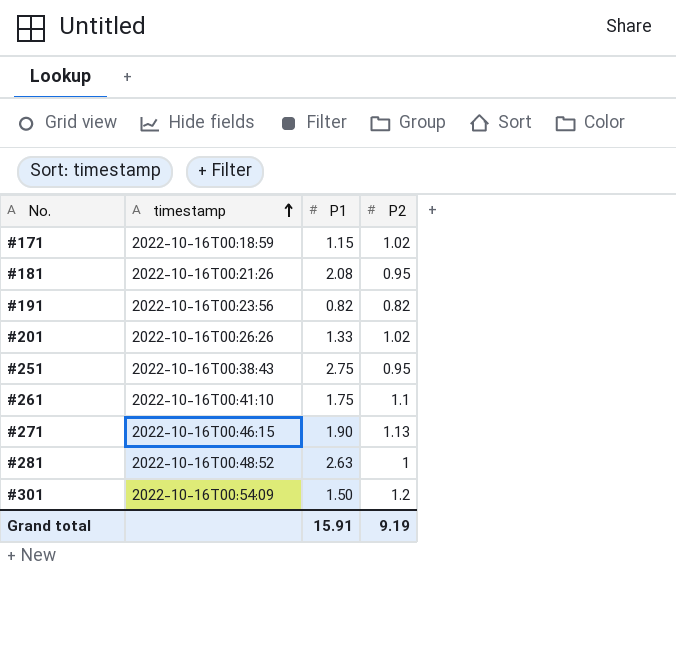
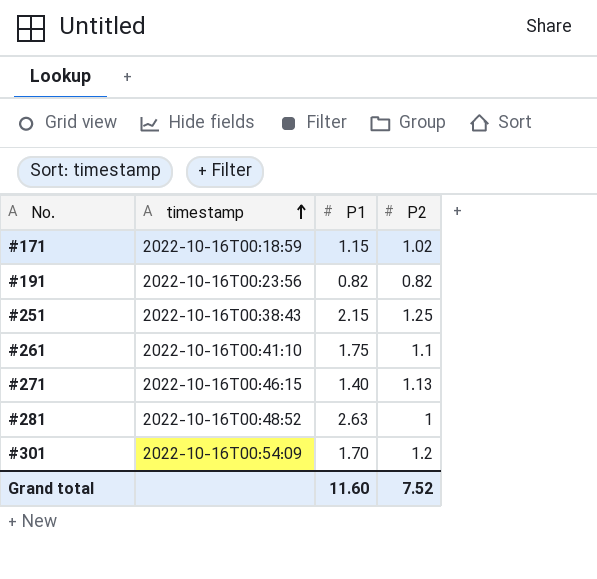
row #181: 2022-10-16T00:21:26 | 2.08 | 0.95 -> none
row #201: 2022-10-16T00:26:26 | 1.33 | 1.02 -> none
#251 | P1: 2.75 -> 2.15
#251 | P2: 0.95 -> 1.25
#271 | P1: 1.90 -> 1.40
#301 | P1: 1.50 -> 1.70
Grand total | P1: 15.91 -> 11.60
Grand total | P2: 9.19 -> 7.52

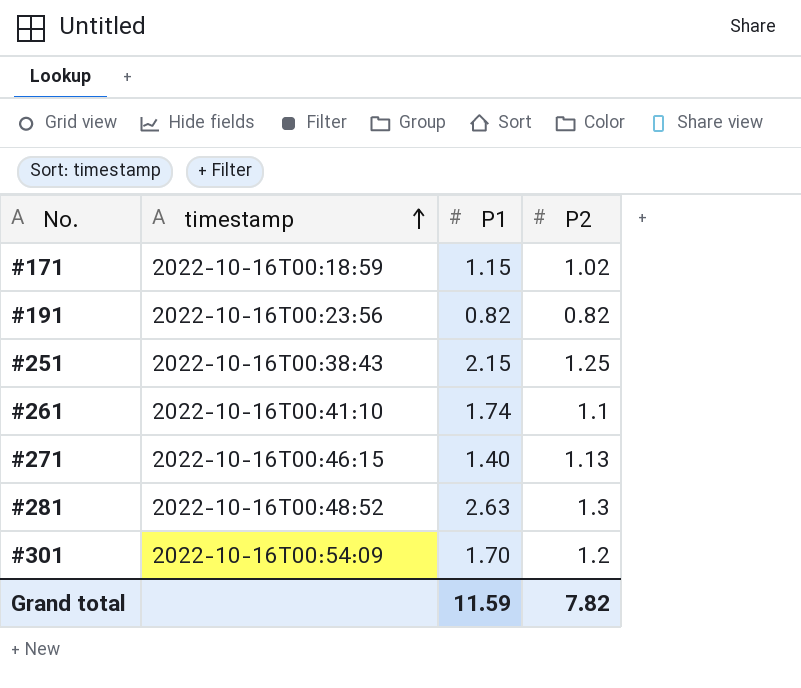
#261 | P1: 1.75 -> 1.74
#281 | P2: 1 -> 1.3
Grand total | P1: 11.60 -> 11.59
Grand total | P2: 7.52 -> 7.82

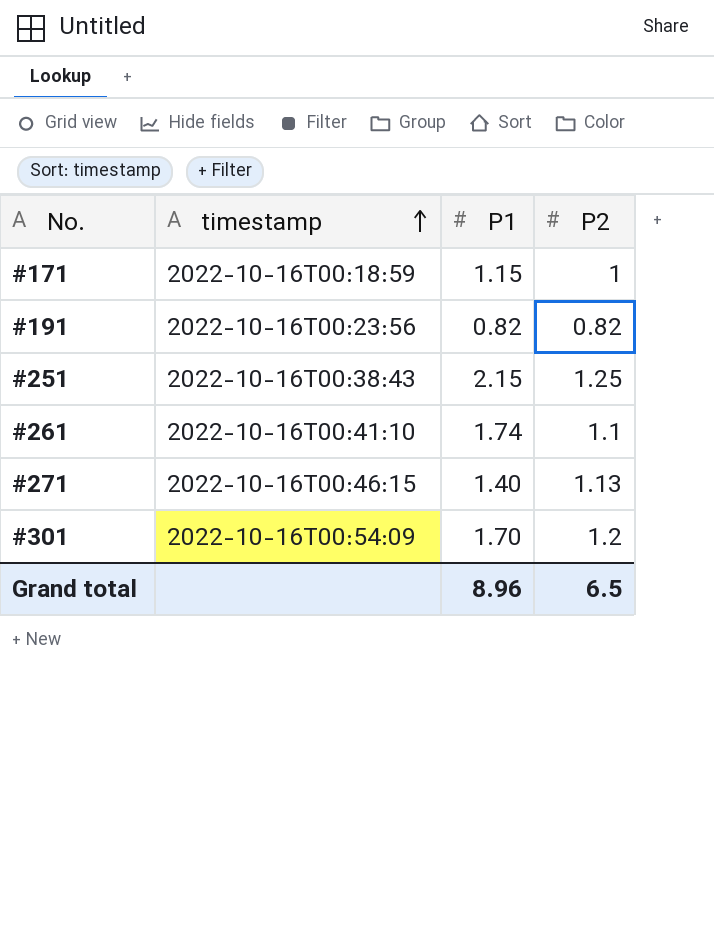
row #281: 2022-10-16T00:48:52 | 2.63 | 1.3 -> none
#171 | P2: 1.02 -> 1
Grand total | P1: 11.59 -> 8.96
Grand total | P2: 7.82 -> 6.5

